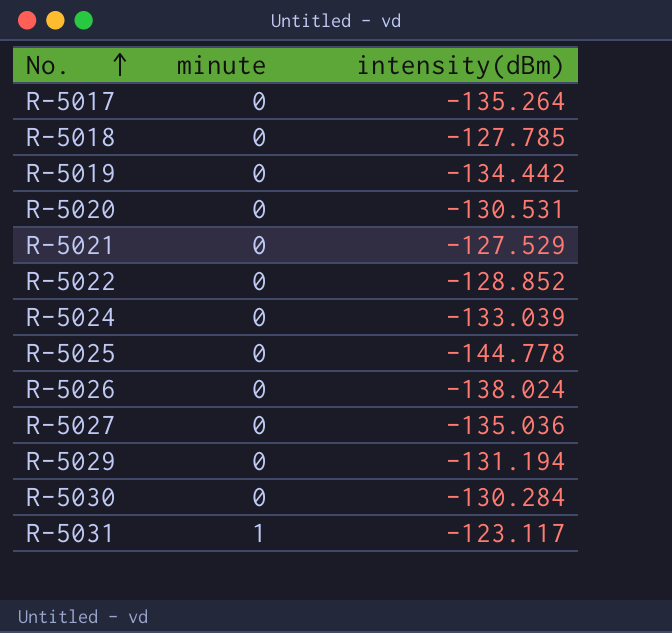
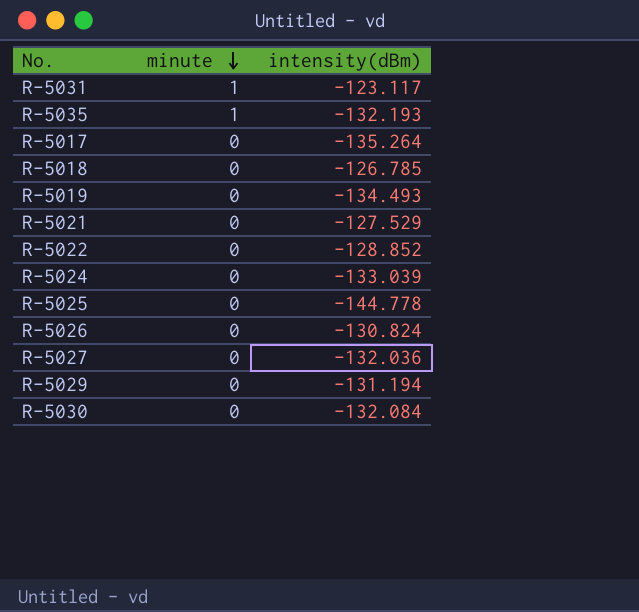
row order: No. ascending -> minute descending
row R-5020: 0 | -130.531 -> none
row R-5035: none -> 1 | -132.193
R-5018 | intensity(dBm): -127.785 -> -126.785
R-5019 | intensity(dBm): -134.442 -> -134.493
R-5026 | intensity(dBm): -138.024 -> -130.824
R-5027 | intensity(dBm): -135.036 -> -132.036
R-5030 | intensity(dBm): -130.284 -> -132.084

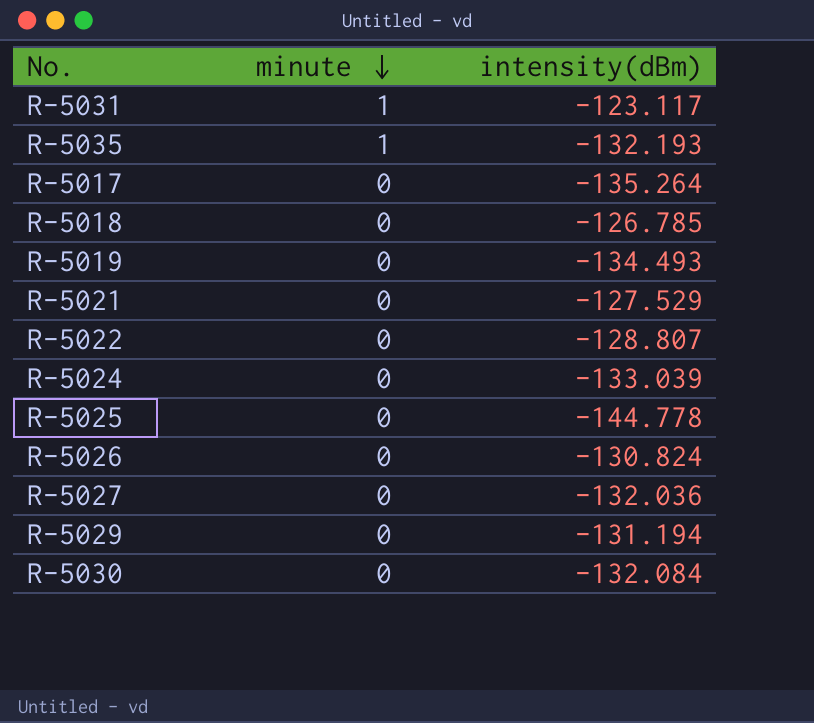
R-5022 | intensity(dBm): -128.852 -> -128.807

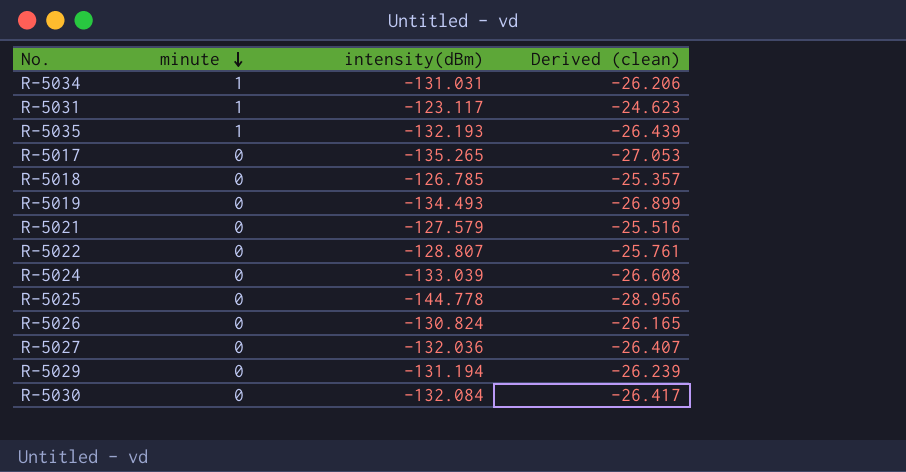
column Derived (clean) | formula: none -> [intensity(dBm)] * 0.2
row R-5034: none -> 1 | -131.031 | -26.206
R-5017 | intensity(dBm): -135.264 -> -135.265
R-5021 | intensity(dBm): -127.529 -> -127.579

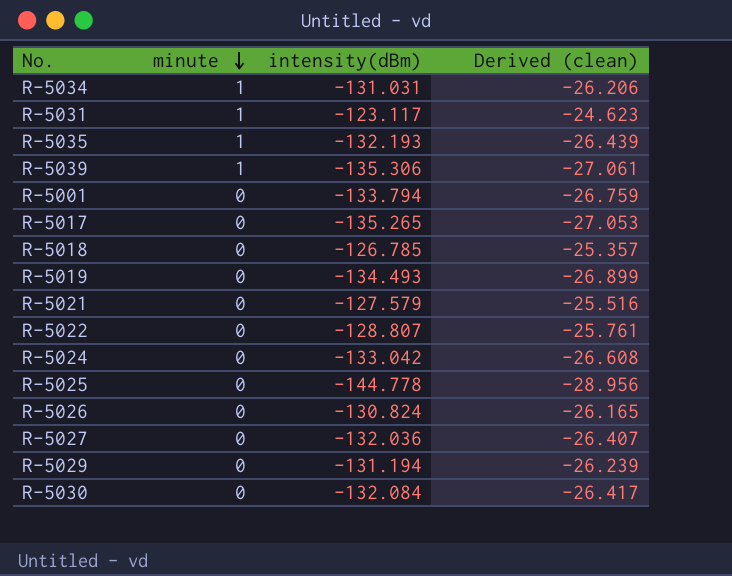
row R-5039: none -> 1 | -135.306 | -27.061
row R-5001: none -> 0 | -133.794 | -26.759
R-5024 | intensity(dBm): -133.039 -> -133.042

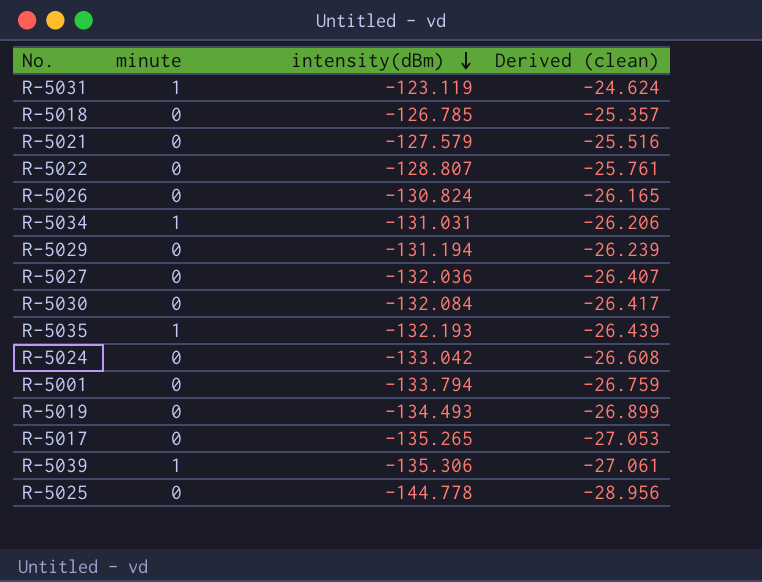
row order: minute descending -> intensity(dBm) descending
R-5031 | intensity(dBm): -123.117 -> -123.119
R-5031 | Derived (clean): -24.623 -> -24.624

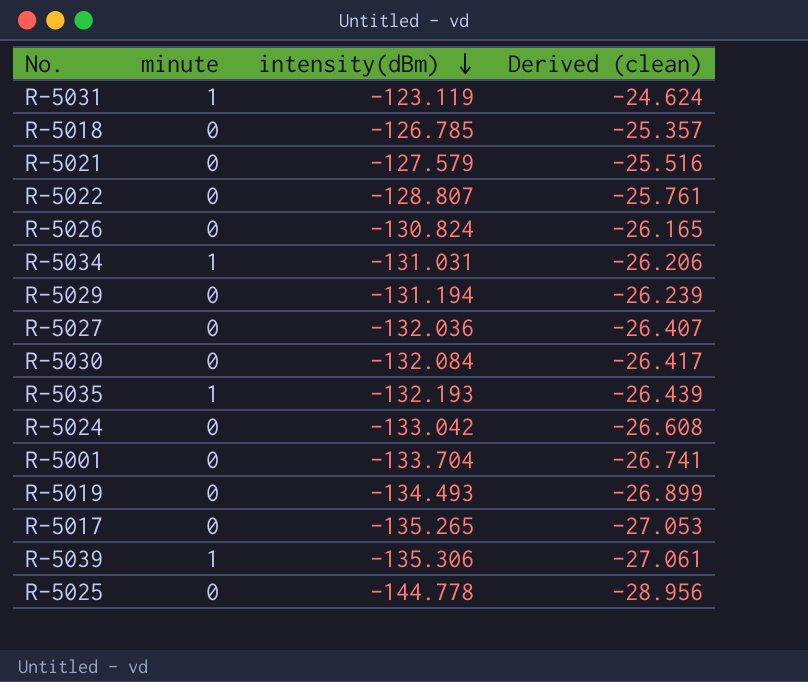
R-5001 | intensity(dBm): -133.794 -> -133.704
R-5001 | Derived (clean): -26.759 -> -26.741

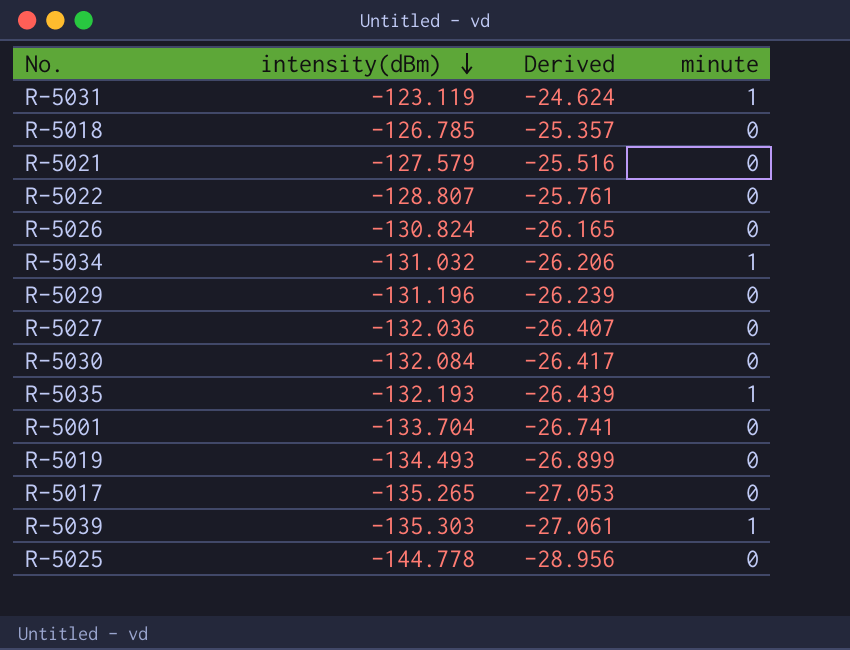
column name: Derived (clean) -> Derived
column minute | position: 2 -> 4
row R-5024: 0 | -133.042 | -26.608 -> none
R-5034 | intensity(dBm): -131.031 -> -131.032
R-5029 | intensity(dBm): -131.194 -> -131.196
R-5039 | intensity(dBm): -135.306 -> -135.303

